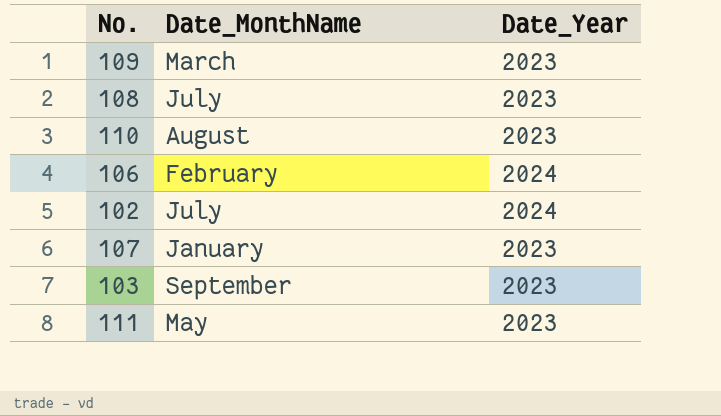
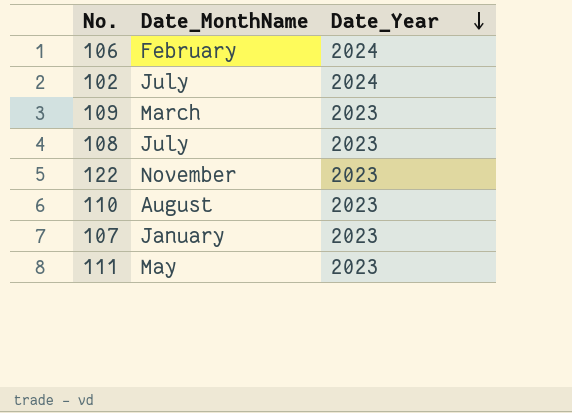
row order: none -> Date_Year descending
row 103: September | 2023 -> none
row 122: none -> November | 2023

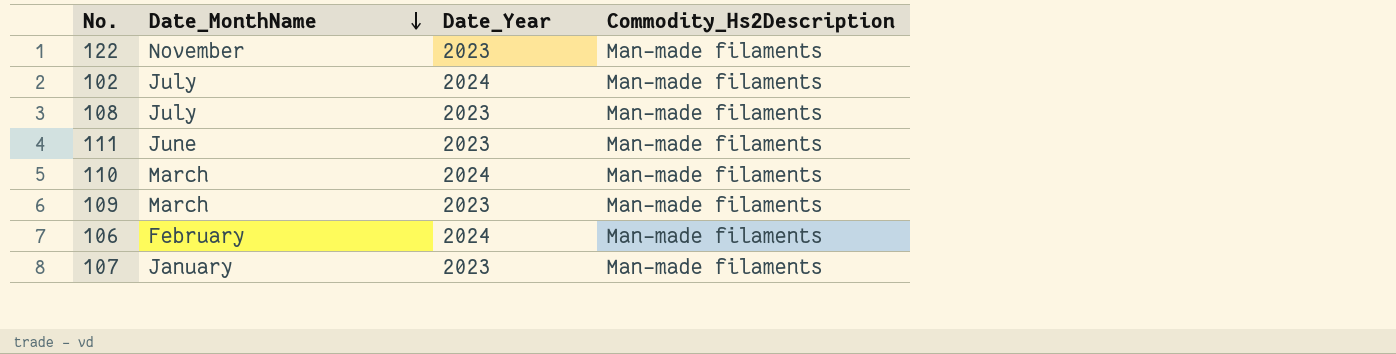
row order: Date_Year descending -> Date_MonthName descending
column Commodity_Hs2Description | position: none -> 4
111 | Date_MonthName: May -> June
110 | Date_MonthName: August -> March
110 | Date_Year: 2023 -> 2024

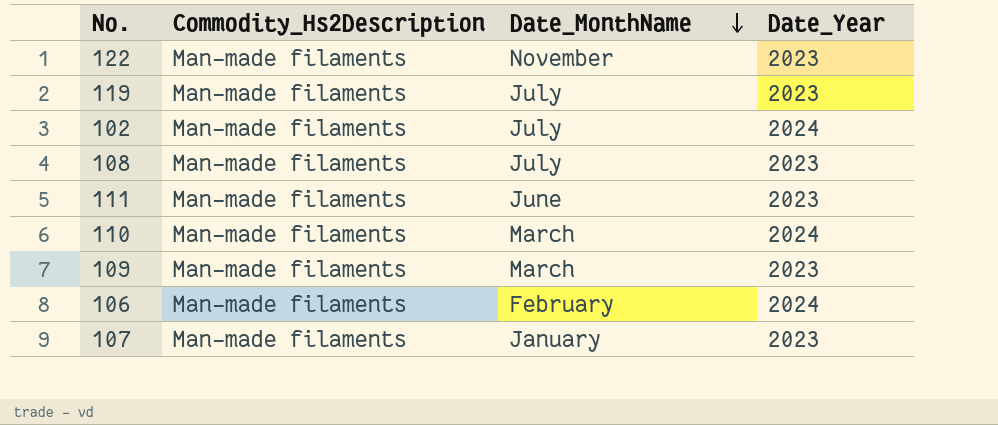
column Commodity_Hs2Description | position: 4 -> 2
row 119: none -> Man-made filaments | July | 2023

